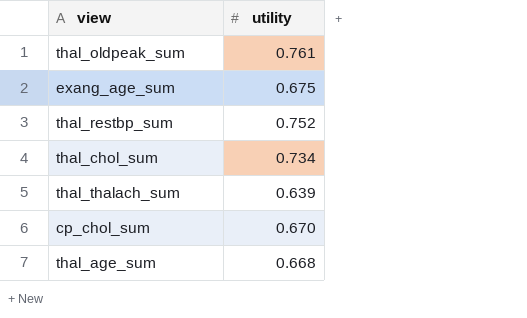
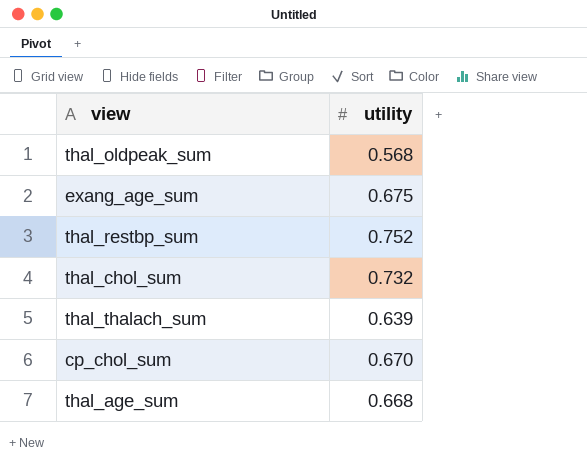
thal_oldpeak_sum | utility: 0.761 -> 0.568
thal_chol_sum | utility: 0.734 -> 0.732

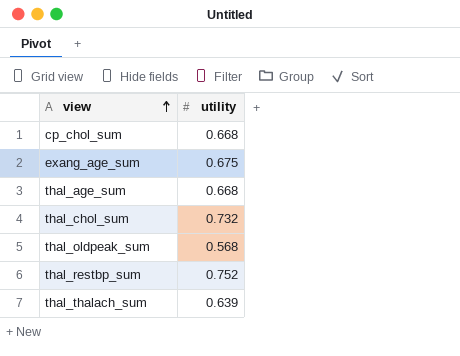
row order: none -> view ascending
cp_chol_sum | utility: 0.670 -> 0.668

